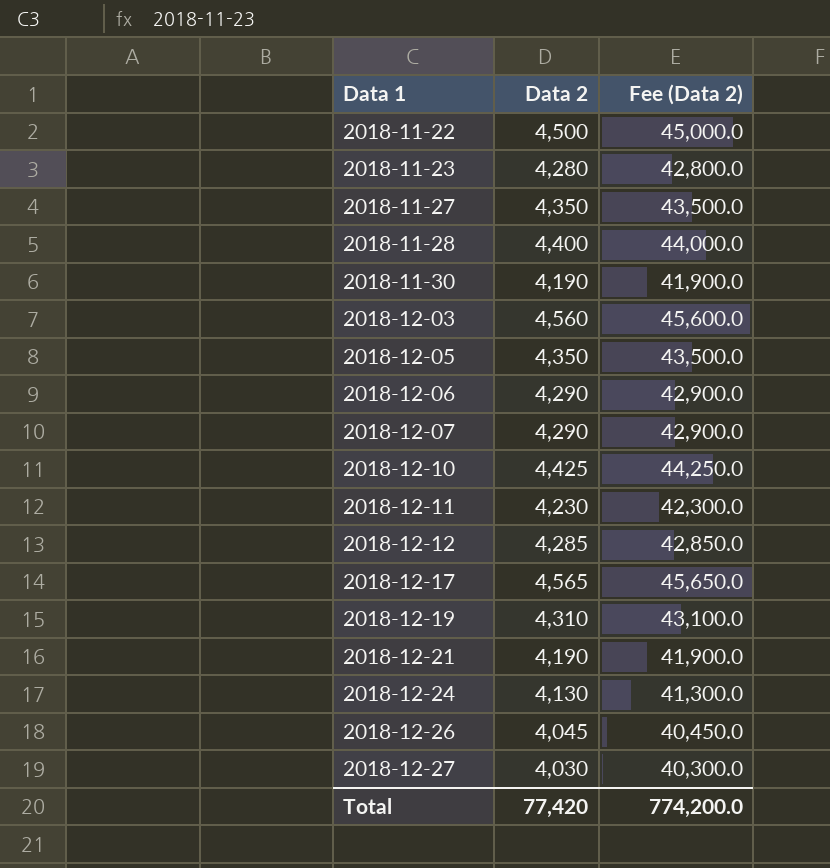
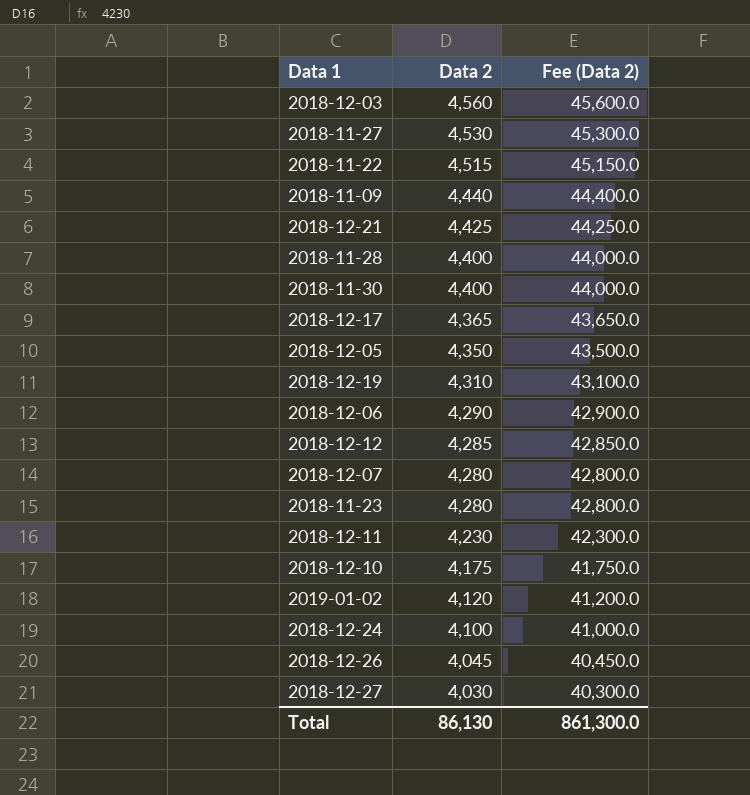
row order: Data 1 ascending -> Data 2 descending
2018-11-27 | Data 2: 4,350 -> 4,530
2018-11-27 | Fee (Data 2): 43,500.0 -> 45,300.0
2018-11-22 | Data 2: 4,500 -> 4,515
2018-11-22 | Fee (Data 2): 45,000.0 -> 45,150.0
row 2018-11-09: none -> 4,440 | 44,400.0
2018-12-21 | Data 2: 4,190 -> 4,425
2018-12-21 | Fee (Data 2): 41,900.0 -> 44,250.0
2018-11-30 | Data 2: 4,190 -> 4,400
2018-11-30 | Fee (Data 2): 41,900.0 -> 44,000.0
2018-12-17 | Data 2: 4,565 -> 4,365
2018-12-17 | Fee (Data 2): 45,650.0 -> 43,650.0
2018-12-07 | Data 2: 4,290 -> 4,280
2018-12-07 | Fee (Data 2): 42,900.0 -> 42,800.0
2018-12-10 | Data 2: 4,425 -> 4,175
2018-12-10 | Fee (Data 2): 44,250.0 -> 41,750.0
row 2019-01-02: none -> 4,120 | 41,200.0
2018-12-24 | Data 2: 4,130 -> 4,100
2018-12-24 | Fee (Data 2): 41,300.0 -> 41,000.0
Total | Data 2: 77,420 -> 86,130
Total | Fee (Data 2): 774,200.0 -> 861,300.0

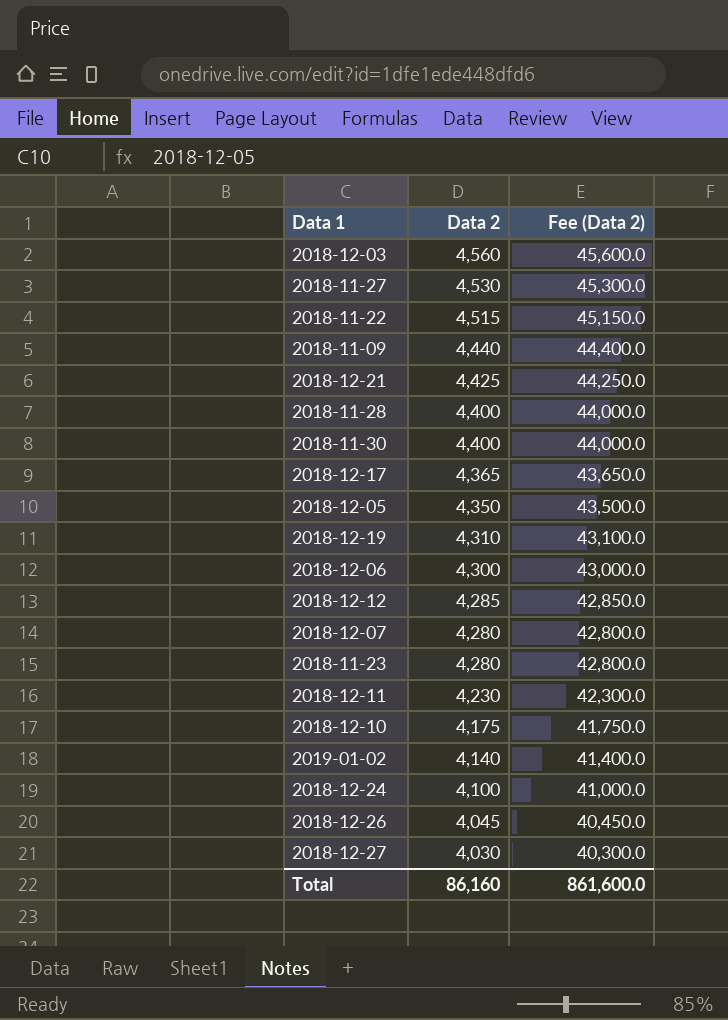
2018-12-06 | Data 2: 4,290 -> 4,300
2018-12-06 | Fee (Data 2): 42,900.0 -> 43,000.0
2019-01-02 | Data 2: 4,120 -> 4,140
2019-01-02 | Fee (Data 2): 41,200.0 -> 41,400.0
Total | Data 2: 86,130 -> 86,160
Total | Fee (Data 2): 861,300.0 -> 861,600.0

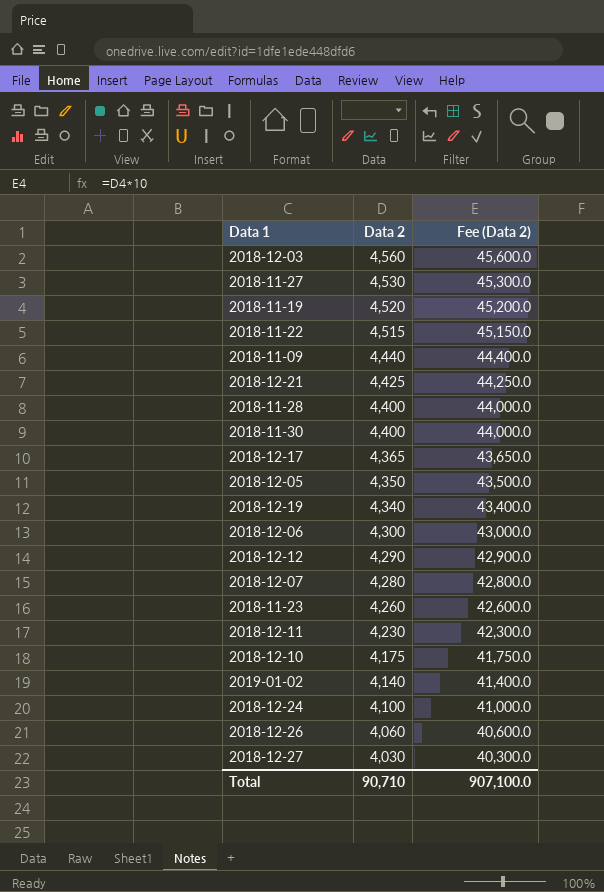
row 2018-11-19: none -> 4,520 | 45,200.0
2018-12-19 | Data 2: 4,310 -> 4,340
2018-12-19 | Fee (Data 2): 43,100.0 -> 43,400.0
2018-12-12 | Data 2: 4,285 -> 4,290
2018-12-12 | Fee (Data 2): 42,850.0 -> 42,900.0
2018-11-23 | Data 2: 4,280 -> 4,260
2018-11-23 | Fee (Data 2): 42,800.0 -> 42,600.0
2018-12-26 | Data 2: 4,045 -> 4,060
2018-12-26 | Fee (Data 2): 40,450.0 -> 40,600.0
Total | Data 2: 86,160 -> 90,710
Total | Fee (Data 2): 861,600.0 -> 907,100.0

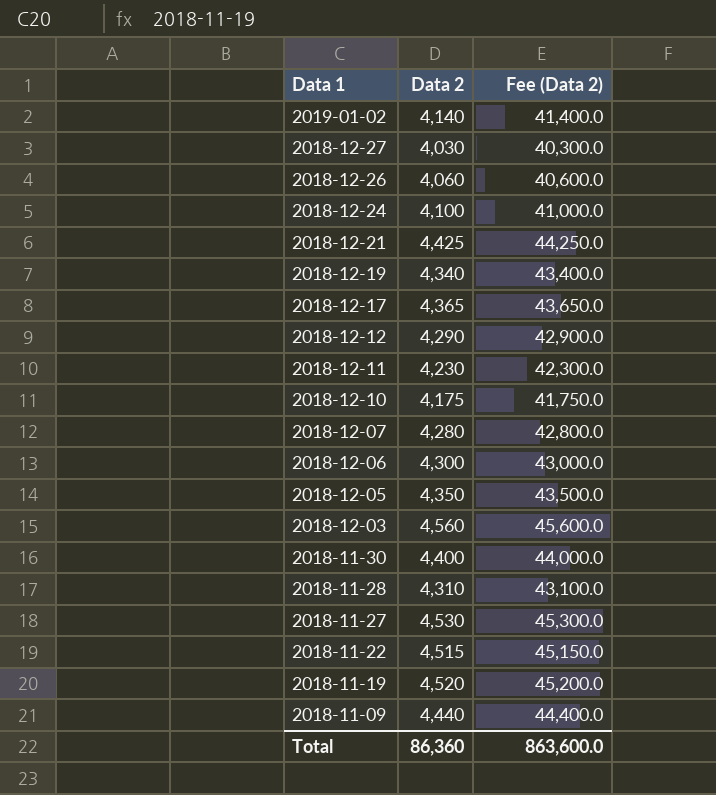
row order: Data 2 descending -> Data 1 descending
row 2018-11-23: 4,260 | 42,600.0 -> none
2018-11-28 | Data 2: 4,400 -> 4,310
2018-11-28 | Fee (Data 2): 44,000.0 -> 43,100.0
Total | Data 2: 90,710 -> 86,360
Total | Fee (Data 2): 907,100.0 -> 863,600.0

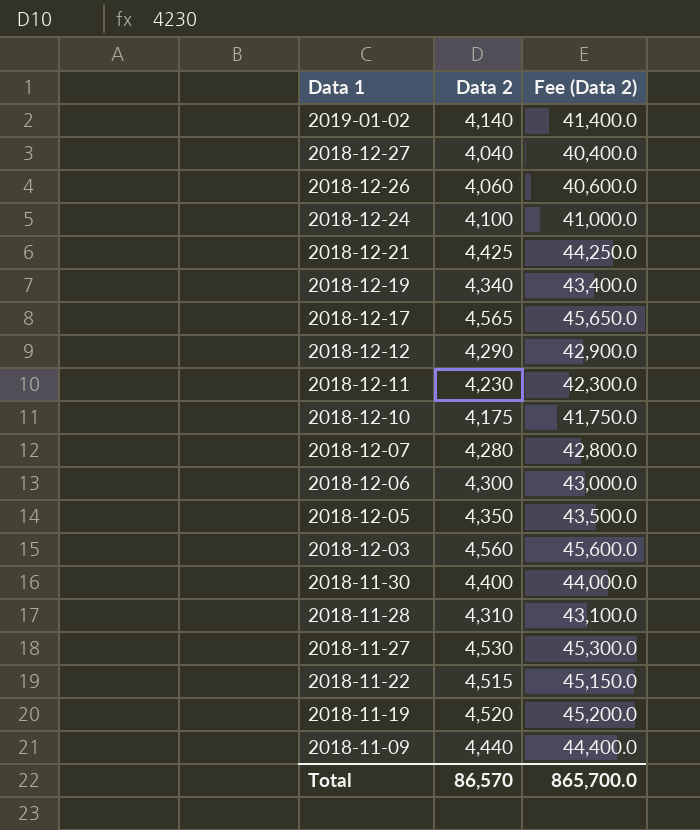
2018-12-27 | Data 2: 4,030 -> 4,040
2018-12-27 | Fee (Data 2): 40,300.0 -> 40,400.0
2018-12-17 | Data 2: 4,365 -> 4,565
2018-12-17 | Fee (Data 2): 43,650.0 -> 45,650.0
Total | Data 2: 86,360 -> 86,570
Total | Fee (Data 2): 863,600.0 -> 865,700.0

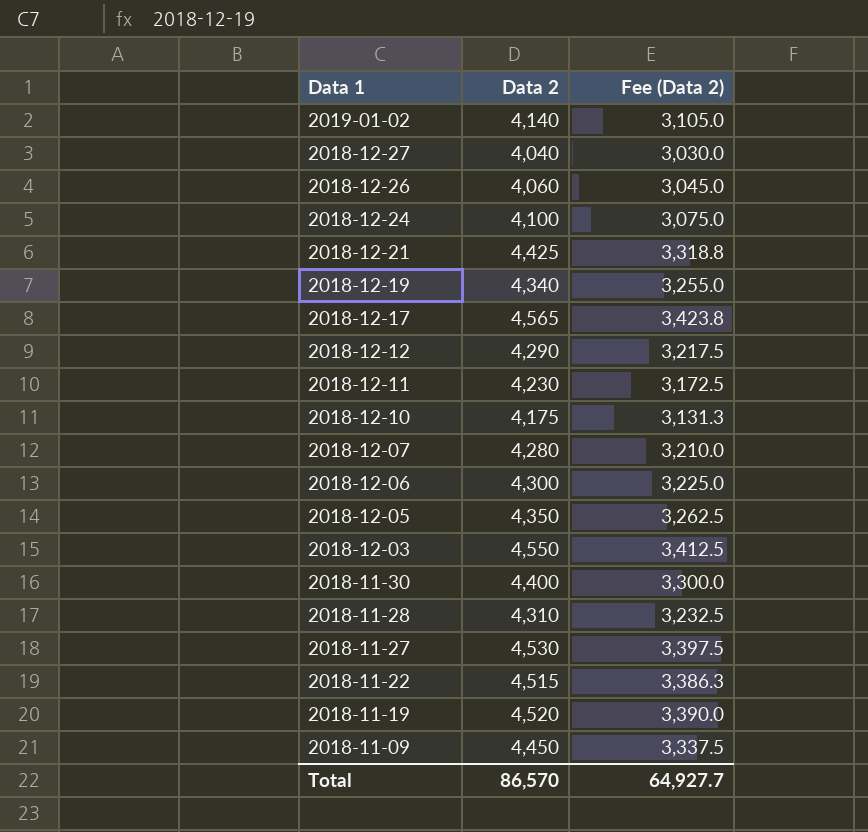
column Fee (Data 2) | formula: [Data 2] * 10 -> [Data 2] * 0.75
2018-12-03 | Data 2: 4,560 -> 4,550
2018-11-09 | Data 2: 4,440 -> 4,450
Total | Fee (Data 2): 865,700.0 -> 64,927.7

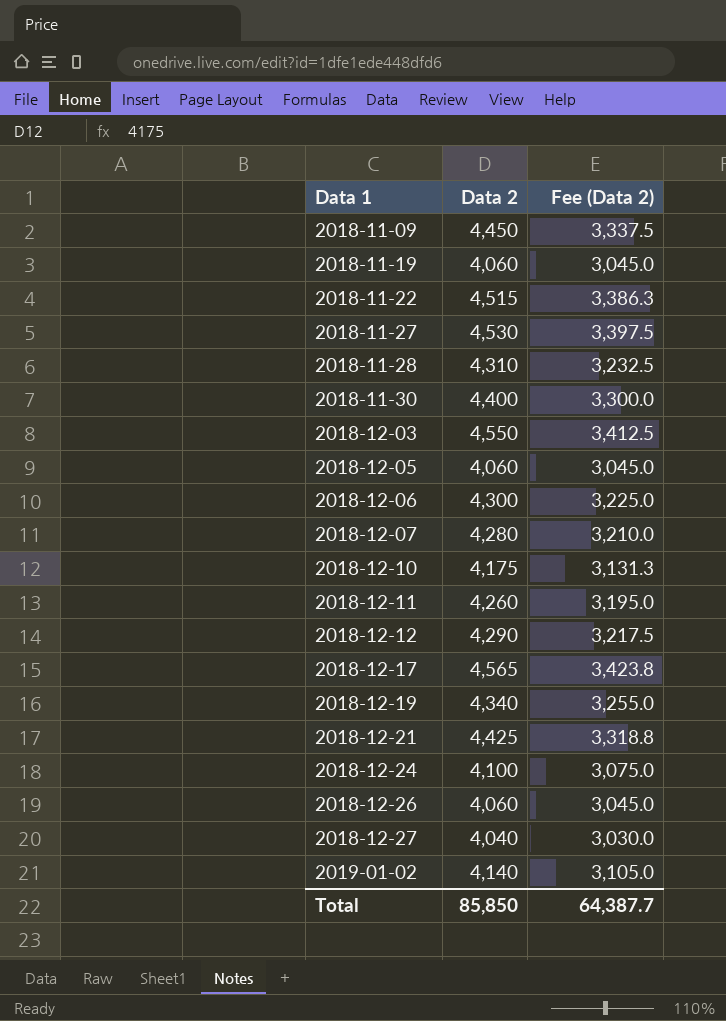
row order: Data 1 descending -> Data 1 ascending
2018-11-19 | Data 2: 4,520 -> 4,060
2018-11-19 | Fee (Data 2): 3,390.0 -> 3,045.0
2018-12-05 | Data 2: 4,350 -> 4,060
2018-12-05 | Fee (Data 2): 3,262.5 -> 3,045.0
2018-12-11 | Data 2: 4,230 -> 4,260
2018-12-11 | Fee (Data 2): 3,172.5 -> 3,195.0
Total | Data 2: 86,570 -> 85,850
Total | Fee (Data 2): 64,927.7 -> 64,387.7

